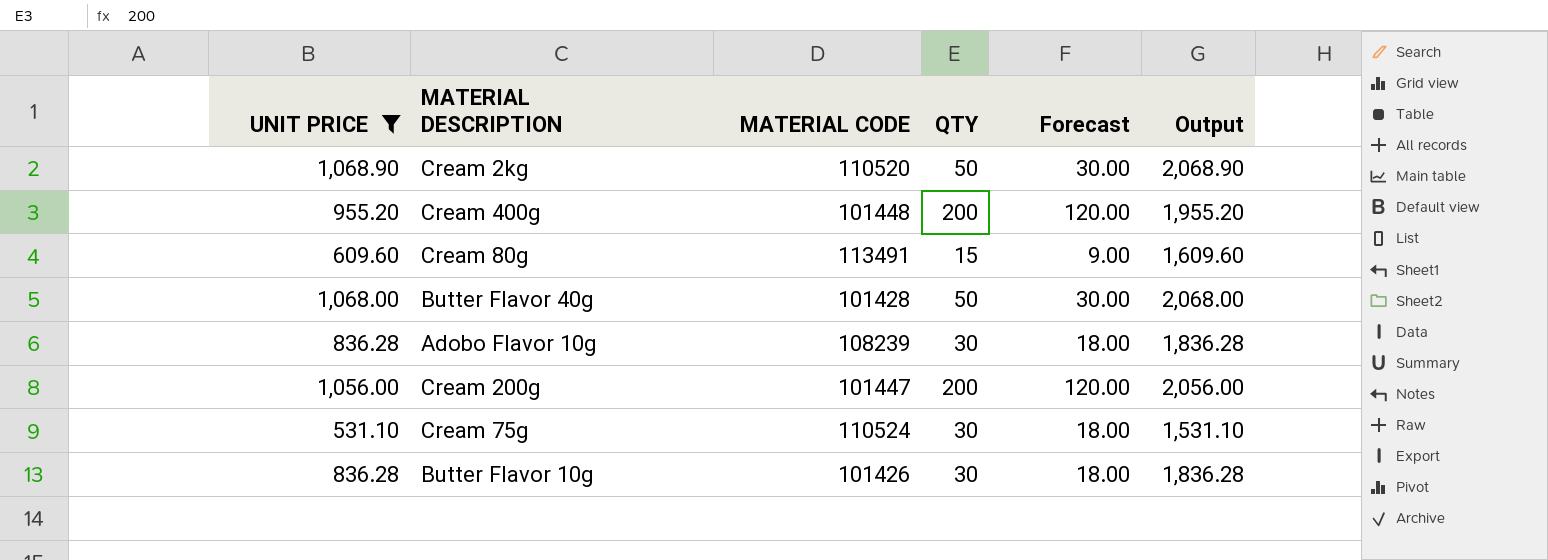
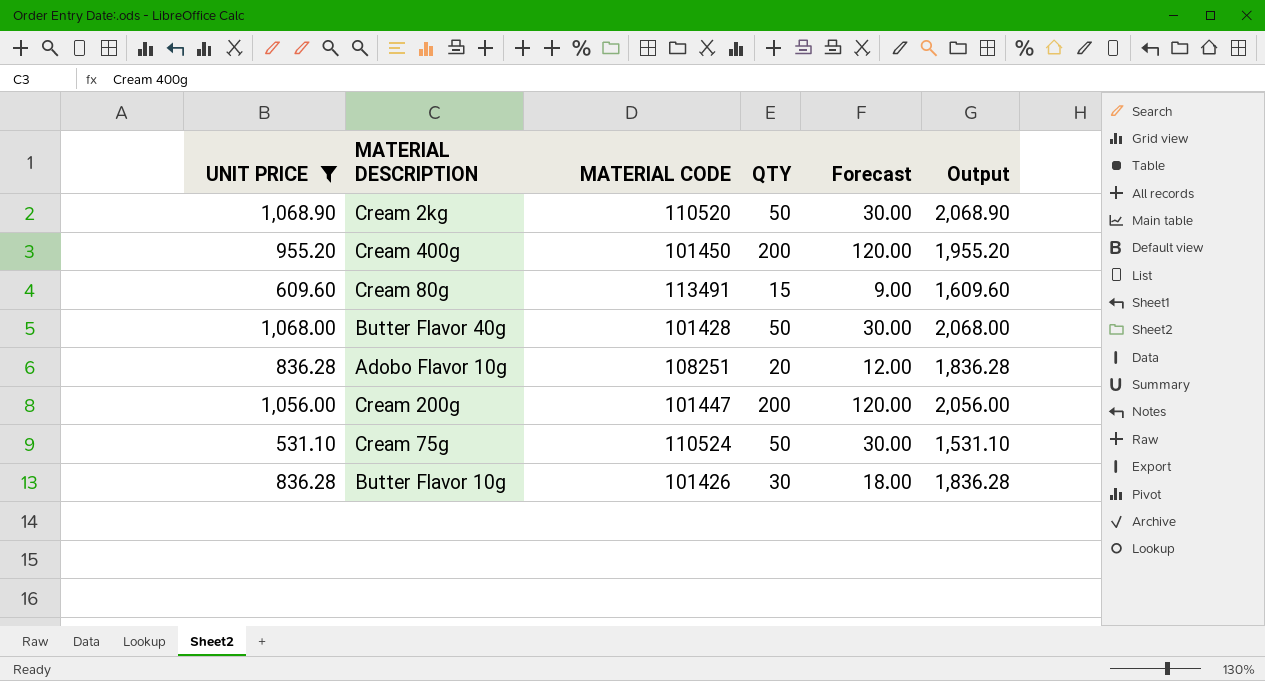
Cream 400g | MATERIAL CODE: 101448 -> 101450
Adobo Flavor 10g | MATERIAL CODE: 108239 -> 108251
Adobo Flavor 10g | QTY: 30 -> 20
Adobo Flavor 10g | Forecast: 18.00 -> 12.00
Cream 75g | QTY: 30 -> 50
Cream 75g | Forecast: 18.00 -> 30.00

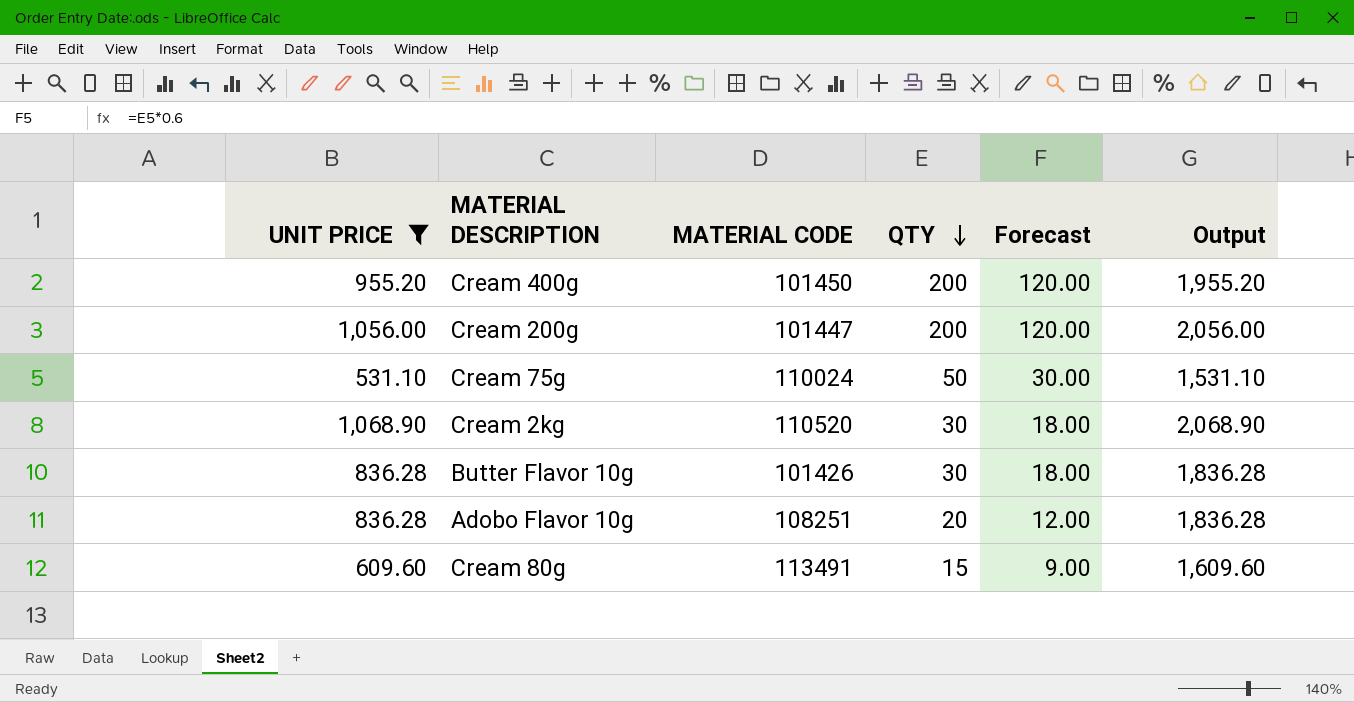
row order: none -> QTY descending
row Butter Flavor 40g: 1,068.00 | 101428 | 50 | 30.00 | 2,068.00 -> none
Cream 75g | MATERIAL CODE: 110524 -> 110024
Cream 2kg | QTY: 50 -> 30
Cream 2kg | Forecast: 30.00 -> 18.00

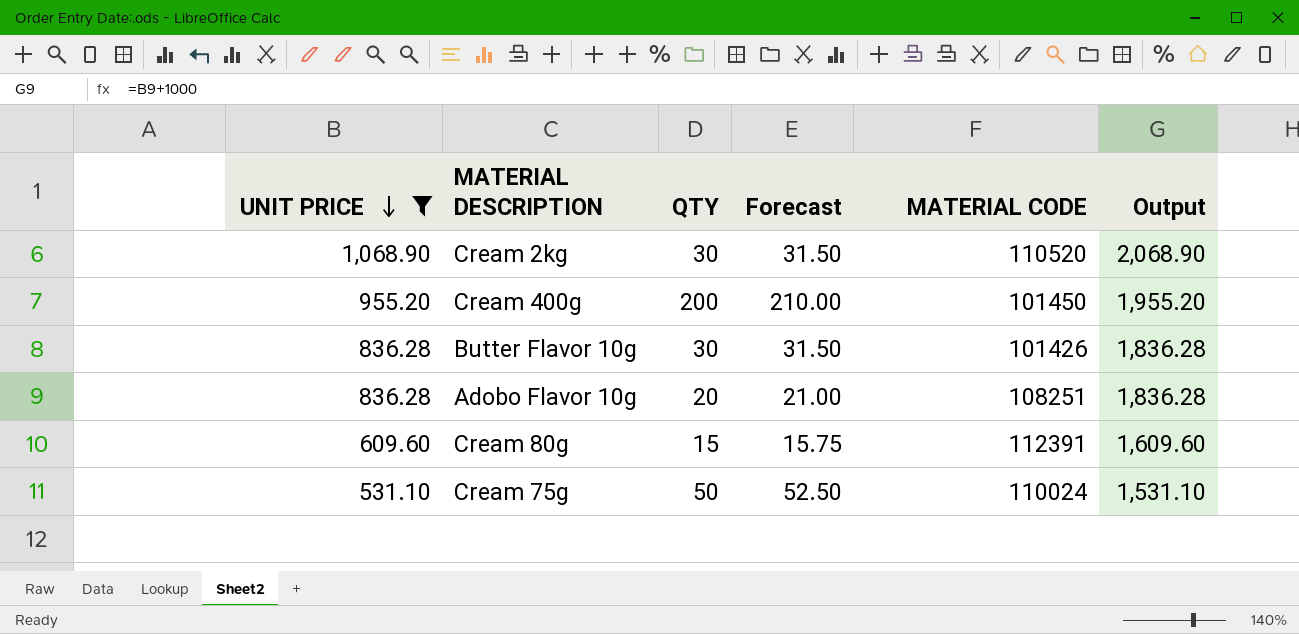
row order: QTY descending -> UNIT PRICE descending
column Forecast | formula: [QTY] * 0.6 -> [QTY] * 1.05
column MATERIAL CODE | position: 3 -> 5
row Cream 200g: 1,056.00 | 101447 | 200 | 120.00 | 2,056.00 -> none
Cream 80g | MATERIAL CODE: 113491 -> 112391

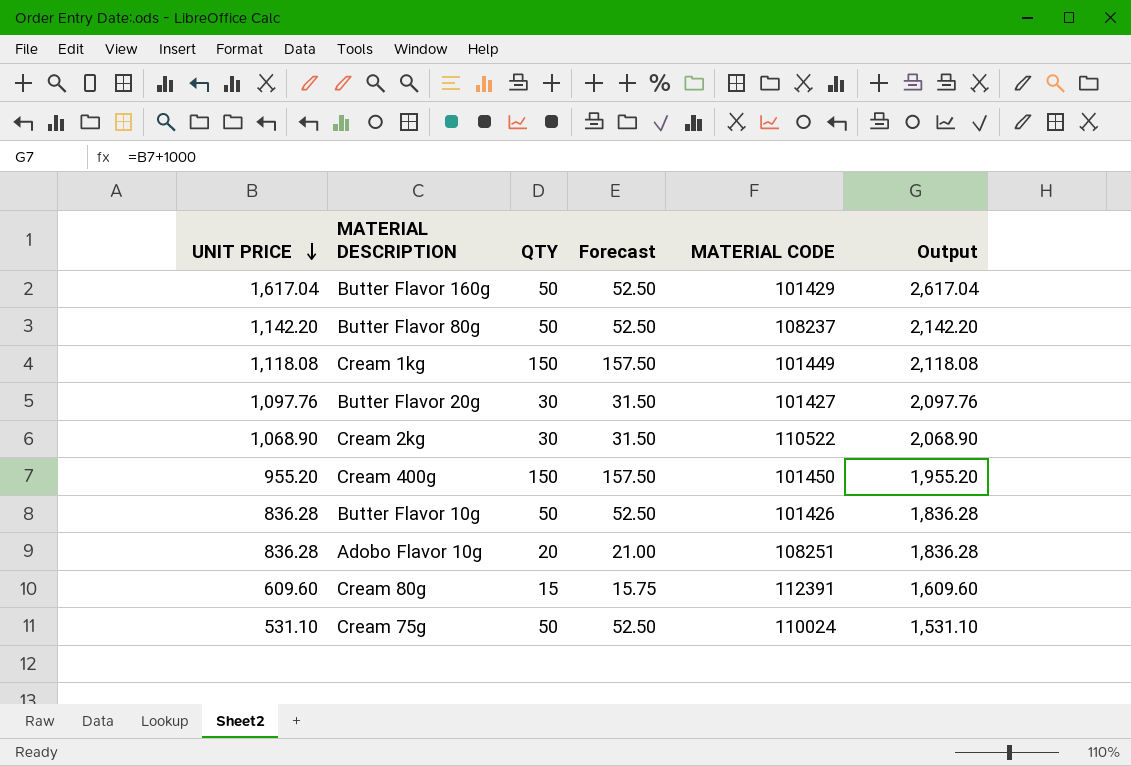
filter: UNIT PRICE <= 1,068.90 -> none
Cream 2kg | MATERIAL CODE: 110520 -> 110522
Cream 400g | QTY: 200 -> 150
Cream 400g | Forecast: 210.00 -> 157.50
Butter Flavor 10g | QTY: 30 -> 50
Butter Flavor 10g | Forecast: 31.50 -> 52.50

